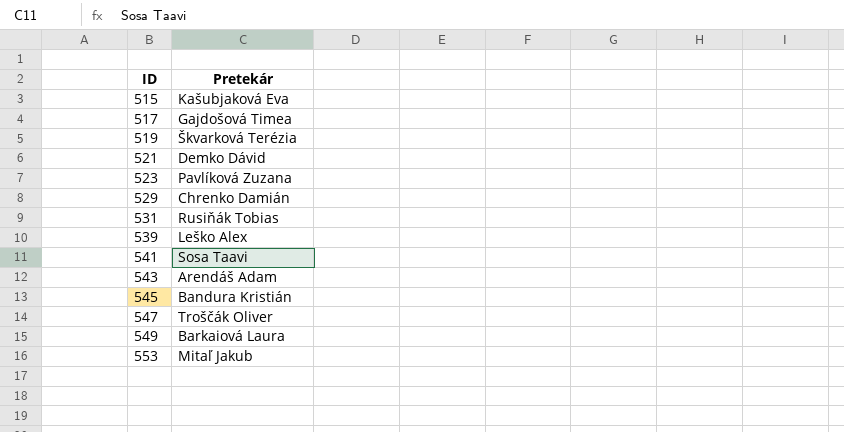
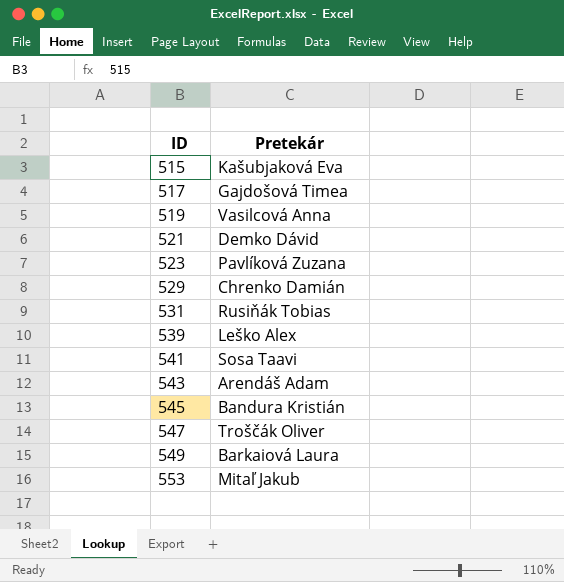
519 | Pretekár: Škvarková Terézia -> Vasilcová Anna

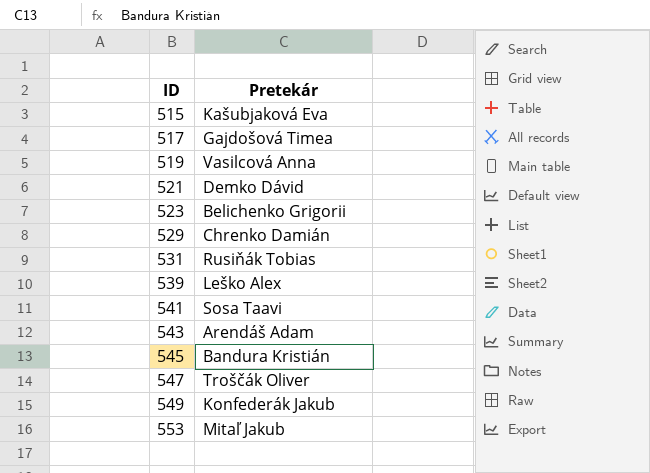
523 | Pretekár: Pavlíková Zuzana -> Belichenko Grigorii
549 | Pretekár: Barkaiová Laura -> Konfederák Jakub

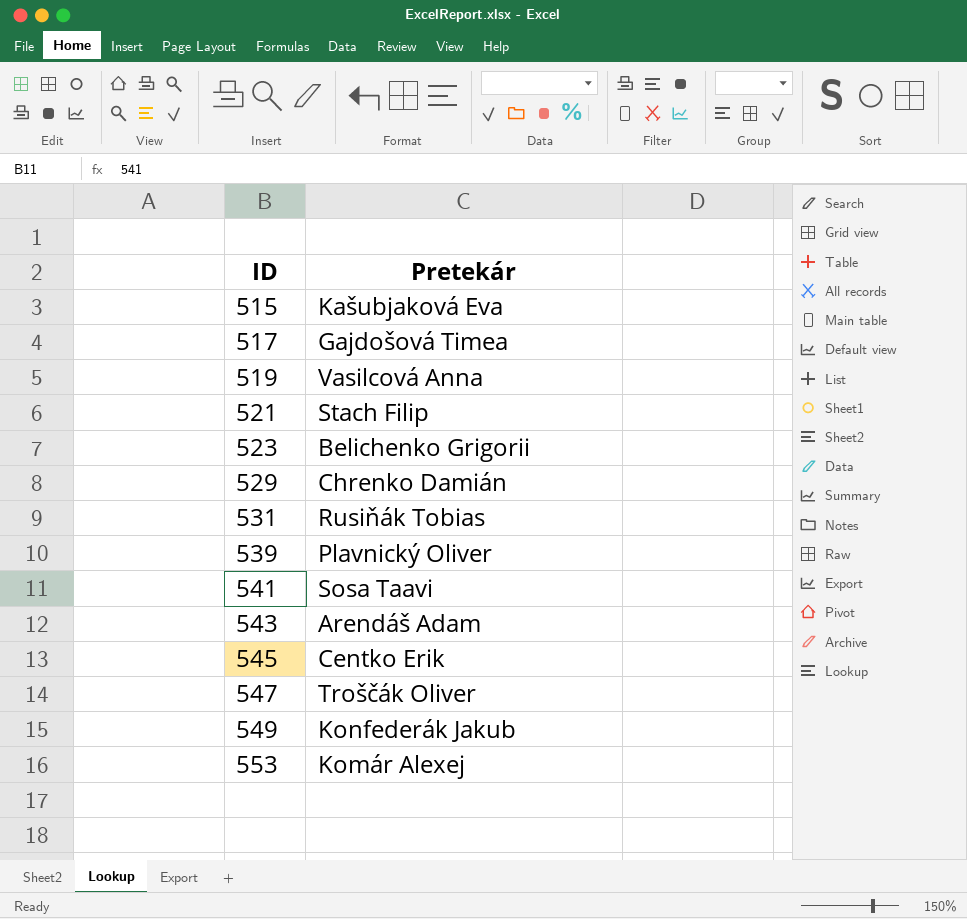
521 | Pretekár: Demko Dávid -> Stach Filip
539 | Pretekár: Leško Alex -> Plavnický Oliver
545 | Pretekár: Bandura Kristián -> Centko Erik
553 | Pretekár: Mitaľ Jakub -> Komár Alexej

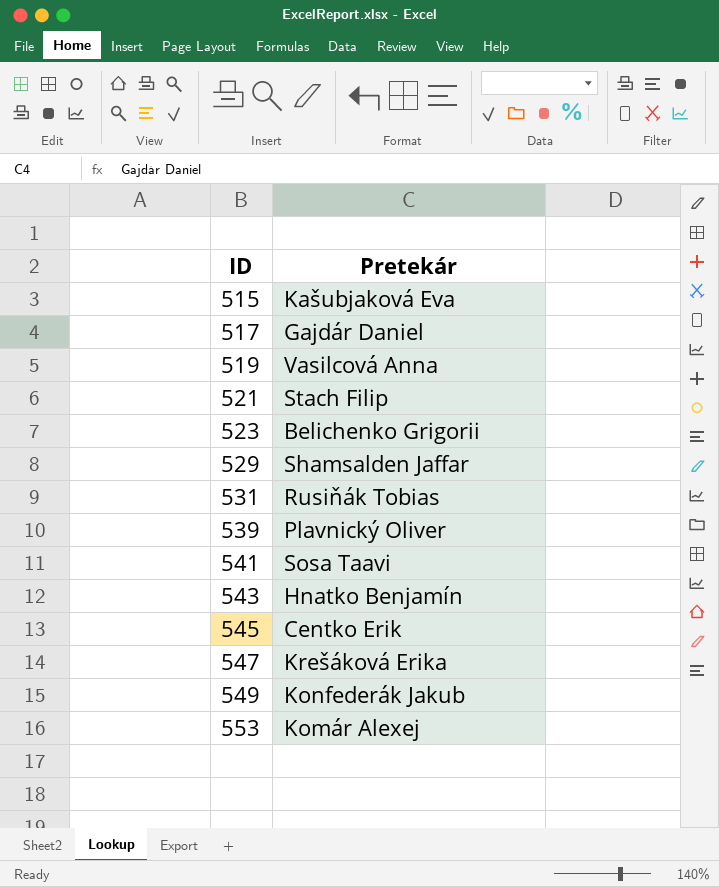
517 | Pretekár: Gajdošová Timea -> Gajdár Daniel
529 | Pretekár: Chrenko Damián -> Shamsalden Jaffar
543 | Pretekár: Arendáš Adam -> Hnatko Benjamín
547 | Pretekár: Troščák Oliver -> Krešáková Erika

